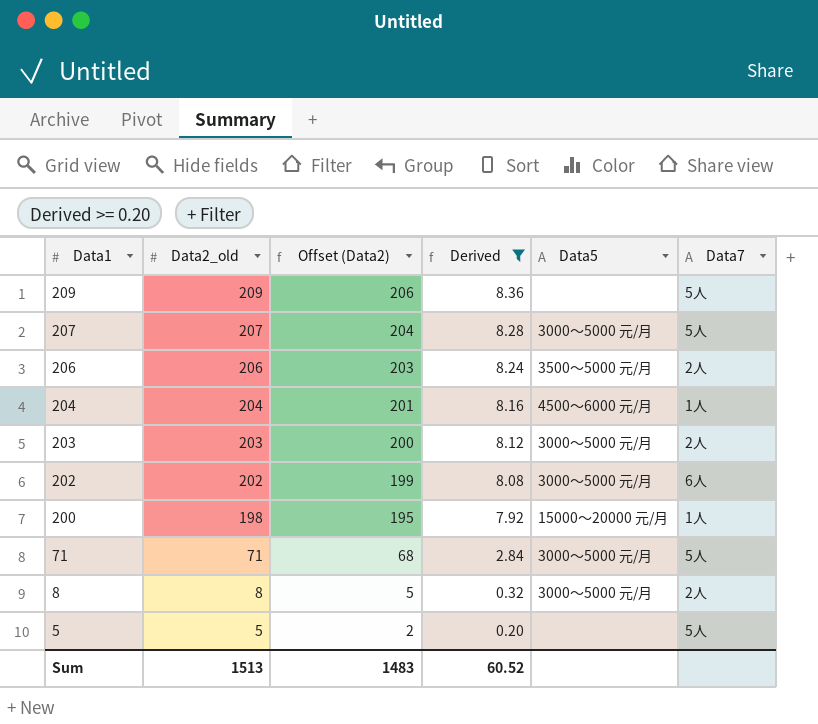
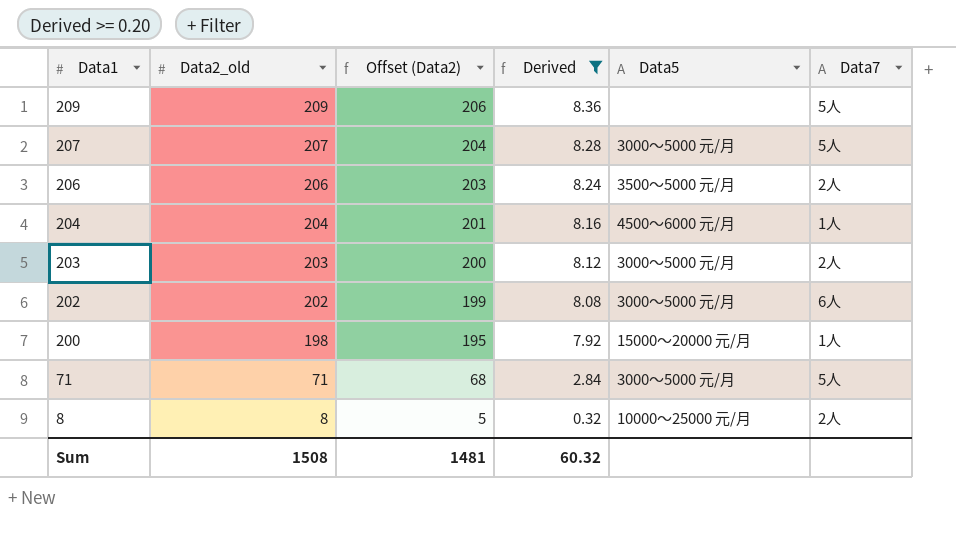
row 5: 5 | 2 | 0.20 | none | 5人 -> none
8 | Data5: 3000～5000 元/月 -> 10000～25000 元/月
Sum | Data2_old: 1513 -> 1508
Sum | Offset (Data2): 1483 -> 1481
Sum | Derived: 60.52 -> 60.32

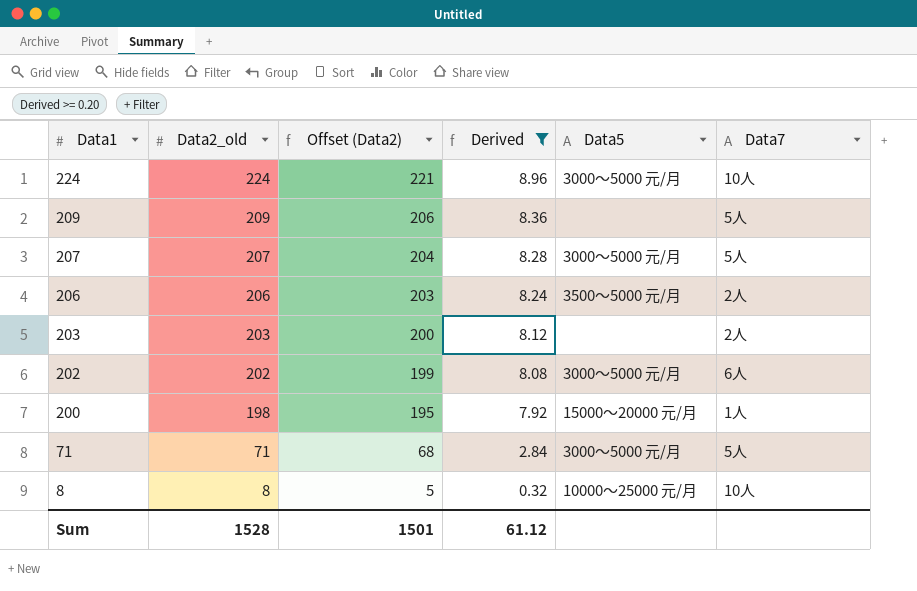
row 204: 204 | 201 | 8.16 | 4500～6000 元/月 | 1人 -> none
row 224: none -> 224 | 221 | 8.96 | 3000～5000 元/月 | 10人
203 | Data5: 3000～5000 元/月 -> none
8 | Data7: 2人 -> 10人
Sum | Data2_old: 1508 -> 1528
Sum | Offset (Data2): 1481 -> 1501
Sum | Derived: 60.32 -> 61.12

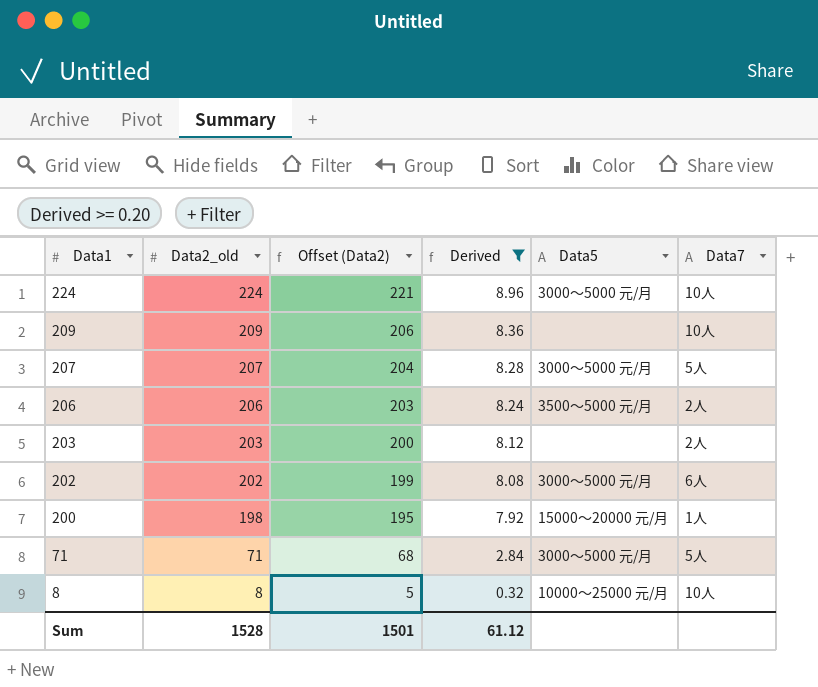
209 | Data7: 5人 -> 10人

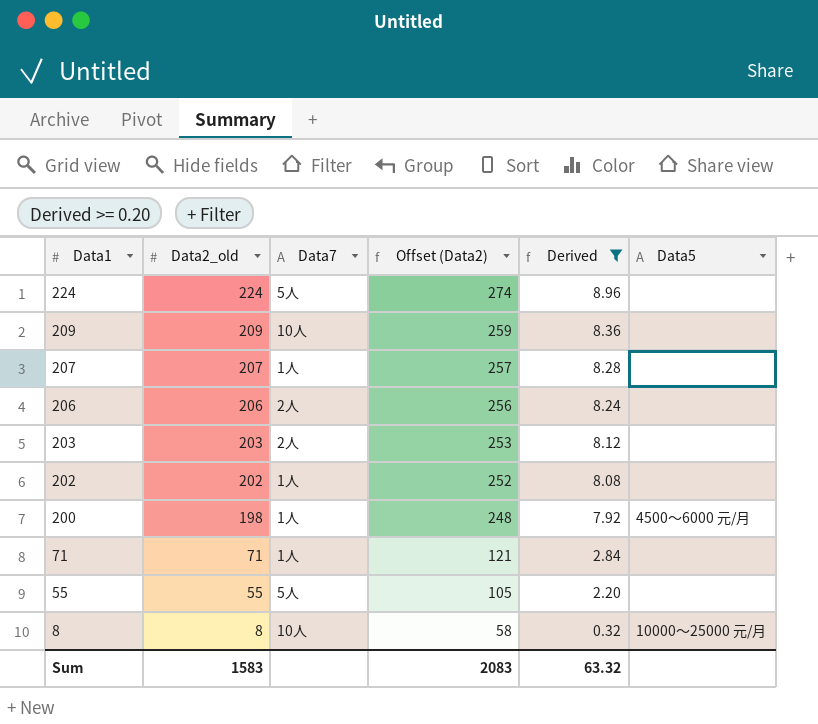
column Data7 | position: 6 -> 3
column Offset (Data2) | formula: [Data2_old] - 3 -> [Data2_old] + 50
224 | Data7: 10人 -> 5人
224 | Data5: 3000～5000 元/月 -> none
207 | Data7: 5人 -> 1人
207 | Data5: 3000～5000 元/月 -> none
206 | Data5: 3500～5000 元/月 -> none
202 | Data7: 6人 -> 1人
202 | Data5: 3000～5000 元/月 -> none
200 | Data5: 15000～20000 元/月 -> 4500～6000 元/月
71 | Data7: 5人 -> 1人
71 | Data5: 3000～5000 元/月 -> none
row 55: none -> 55 | 5人 | 105 | 2.20 | none
Sum | Data2_old: 1528 -> 1583
Sum | Offset (Data2): 1501 -> 2083
Sum | Derived: 61.12 -> 63.32

